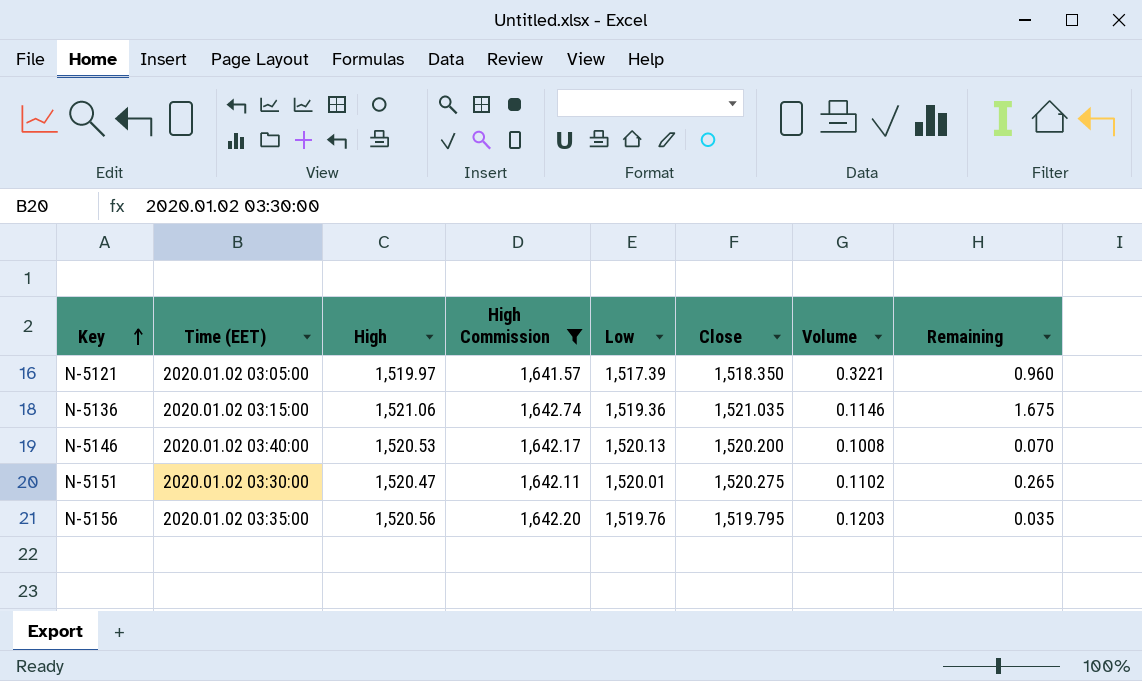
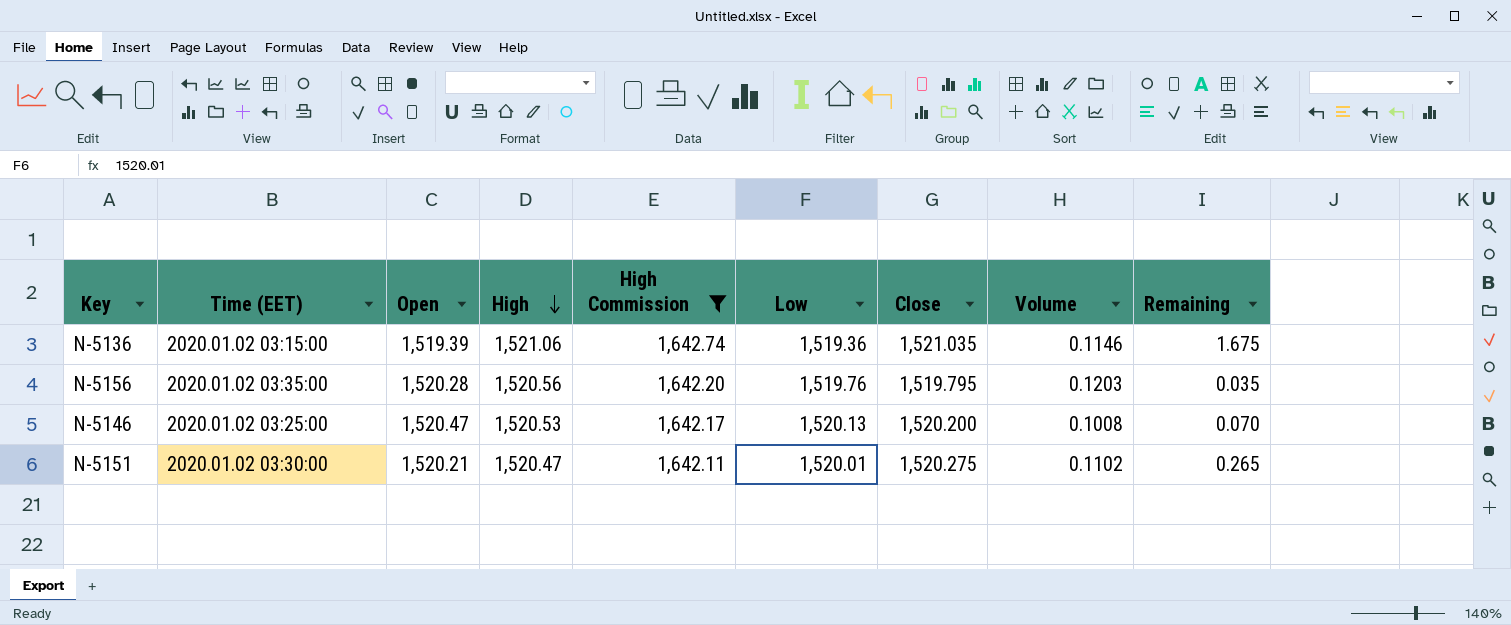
row order: Key ascending -> High descending
column Open | position: none -> 3
row N-5121: 2020.01.02 03:05:00 | 1,519.97 | 1,641.57 | 1,517.39 | 1,518.350 | 0.3221 | 0.960 -> none
N-5146 | Time (EET): 2020.01.02 03:40:00 -> 2020.01.02 03:25:00

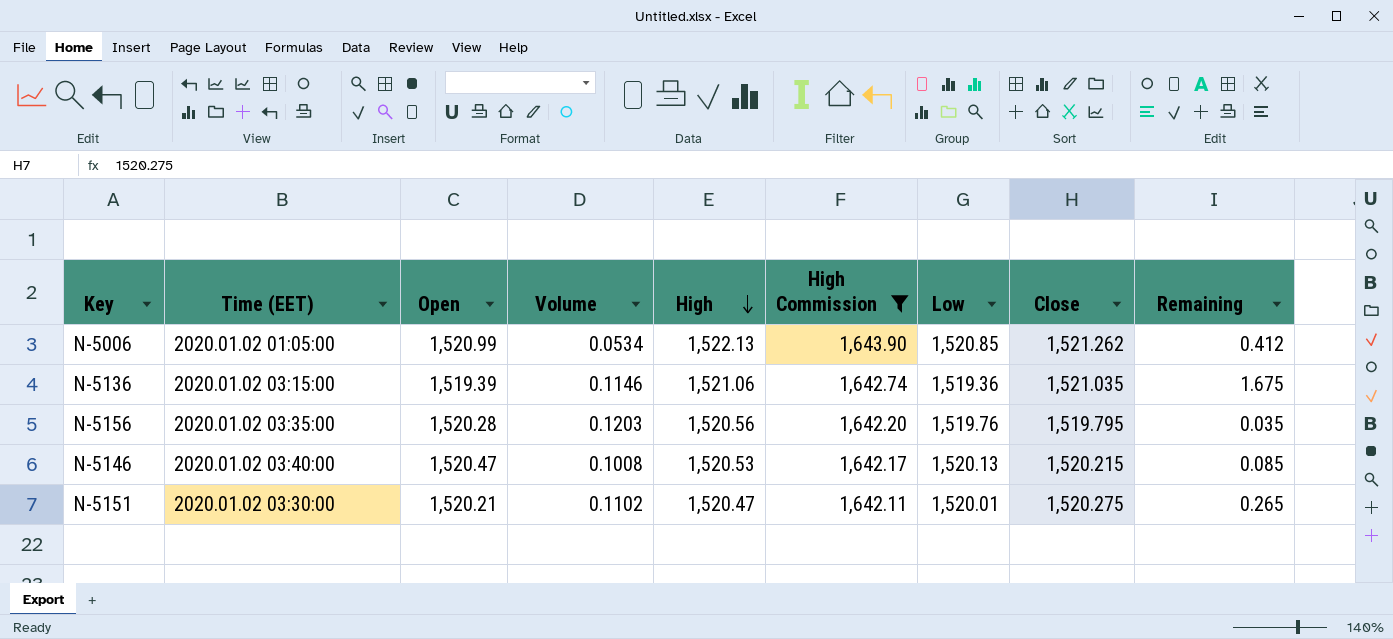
column Volume | position: 8 -> 4
row N-5006: none -> 2020.01.02 01:05:00 | 1,520.99 | 0.0534 | 1,522.13 | 1,643.90 | 1,520.85 | 1,521.262 | 0.412
N-5146 | Time (EET): 2020.01.02 03:25:00 -> 2020.01.02 03:40:00
N-5146 | Close: 1,520.200 -> 1,520.215
N-5146 | Remaining: 0.070 -> 0.085

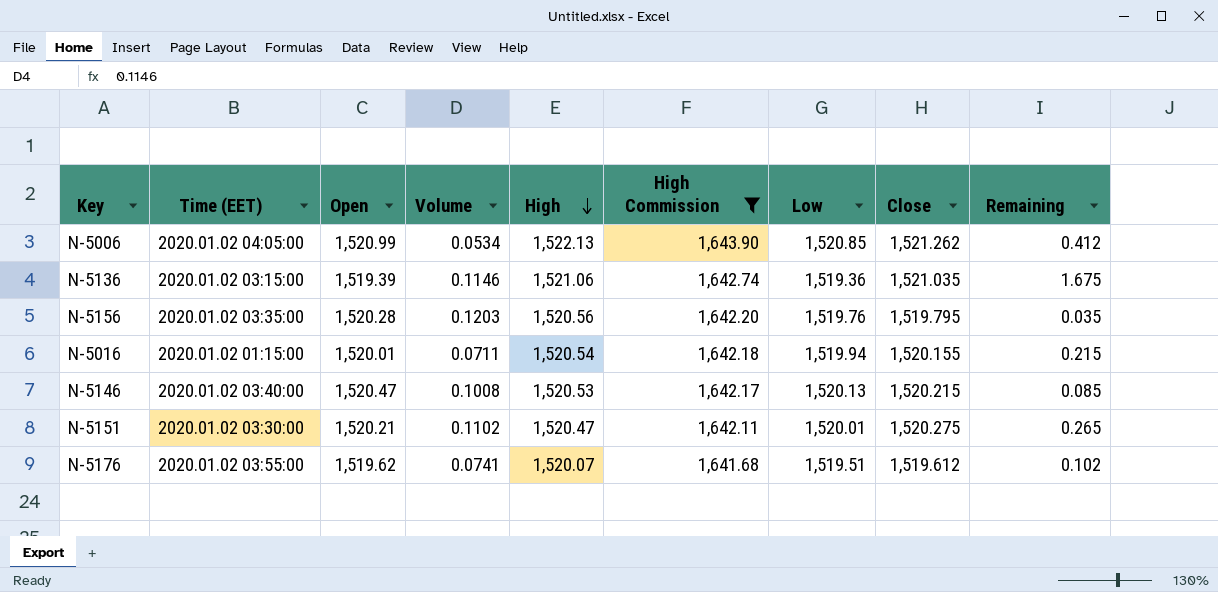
N-5006 | Time (EET): 2020.01.02 01:05:00 -> 2020.01.02 04:05:00
row N-5016: none -> 2020.01.02 01:15:00 | 1,520.01 | 0.0711 | 1,520.54 | 1,642.18 | 1,519.94 | 1,520.155 | 0.215
row N-5176: none -> 2020.01.02 03:55:00 | 1,519.62 | 0.0741 | 1,520.07 | 1,641.68 | 1,519.51 | 1,519.612 | 0.102

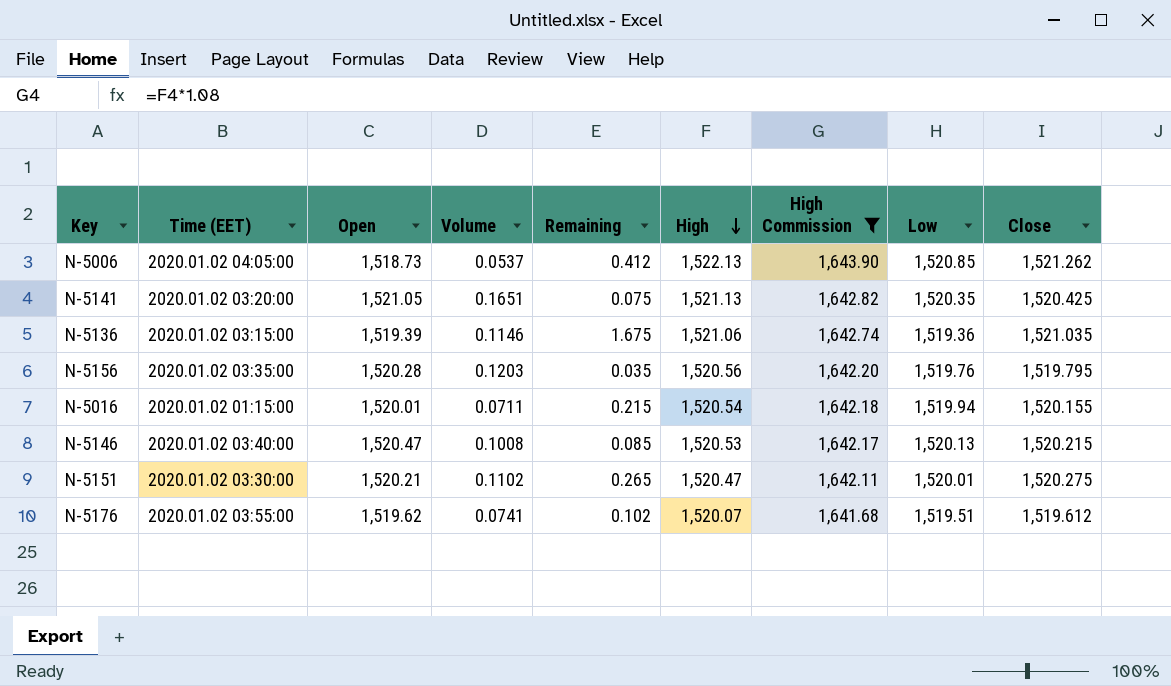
column Remaining | position: 9 -> 5
N-5006 | Open: 1,520.99 -> 1,518.73
N-5006 | Volume: 0.0534 -> 0.0537
row N-5141: none -> 2020.01.02 03:20:00 | 1,521.05 | 0.1651 | 0.075 | 1,521.13 | 1,642.82 | 1,520.35 | 1,520.425

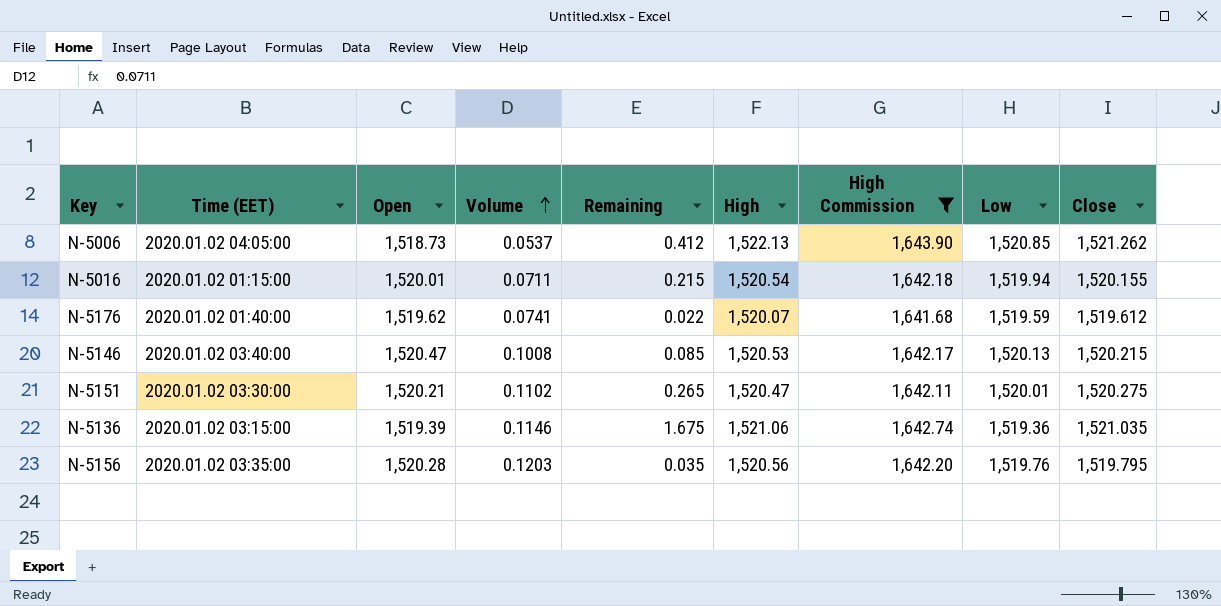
row order: High descending -> Volume ascending
row N-5141: 2020.01.02 03:20:00 | 1,521.05 | 0.1651 | 0.075 | 1,521.13 | 1,642.82 | 1,520.35 | 1,520.425 -> none
N-5176 | Time (EET): 2020.01.02 03:55:00 -> 2020.01.02 01:40:00
N-5176 | Remaining: 0.102 -> 0.022
N-5176 | Low: 1,519.51 -> 1,519.59

